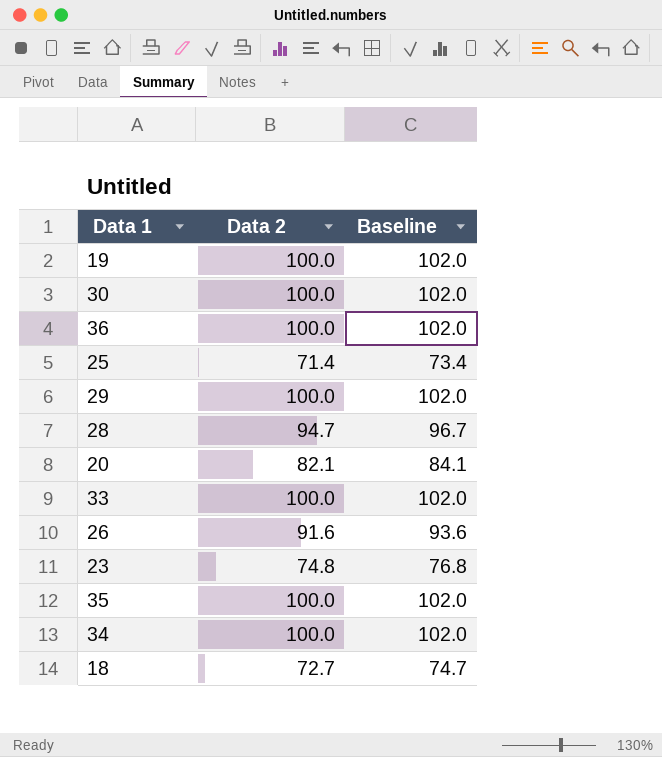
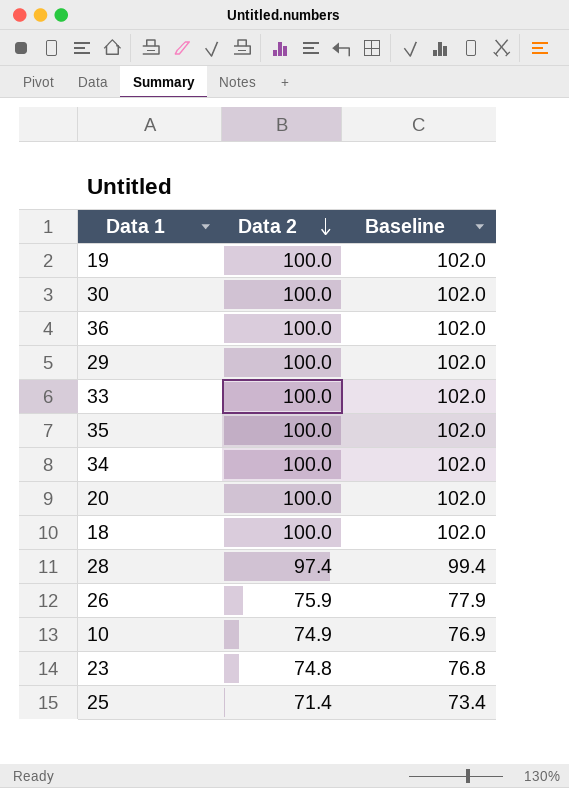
row order: none -> Data 2 descending
20 | Data 2: 82.1 -> 100.0
20 | Baseline: 84.1 -> 102.0
18 | Data 2: 72.7 -> 100.0
18 | Baseline: 74.7 -> 102.0
28 | Data 2: 94.7 -> 97.4
28 | Baseline: 96.7 -> 99.4
26 | Data 2: 91.6 -> 75.9
26 | Baseline: 93.6 -> 77.9
row 10: none -> 74.9 | 76.9

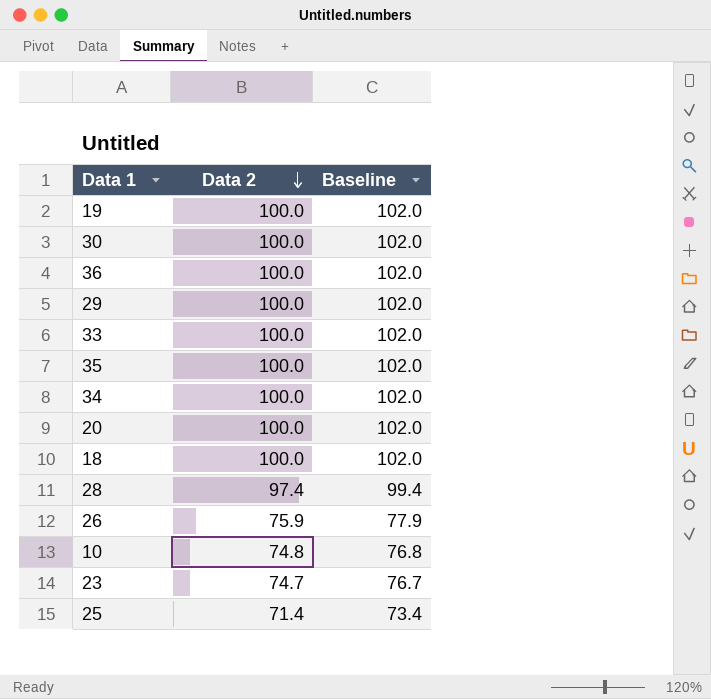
10 | Data 2: 74.9 -> 74.8
10 | Baseline: 76.9 -> 76.8
23 | Data 2: 74.8 -> 74.7
23 | Baseline: 76.8 -> 76.7

